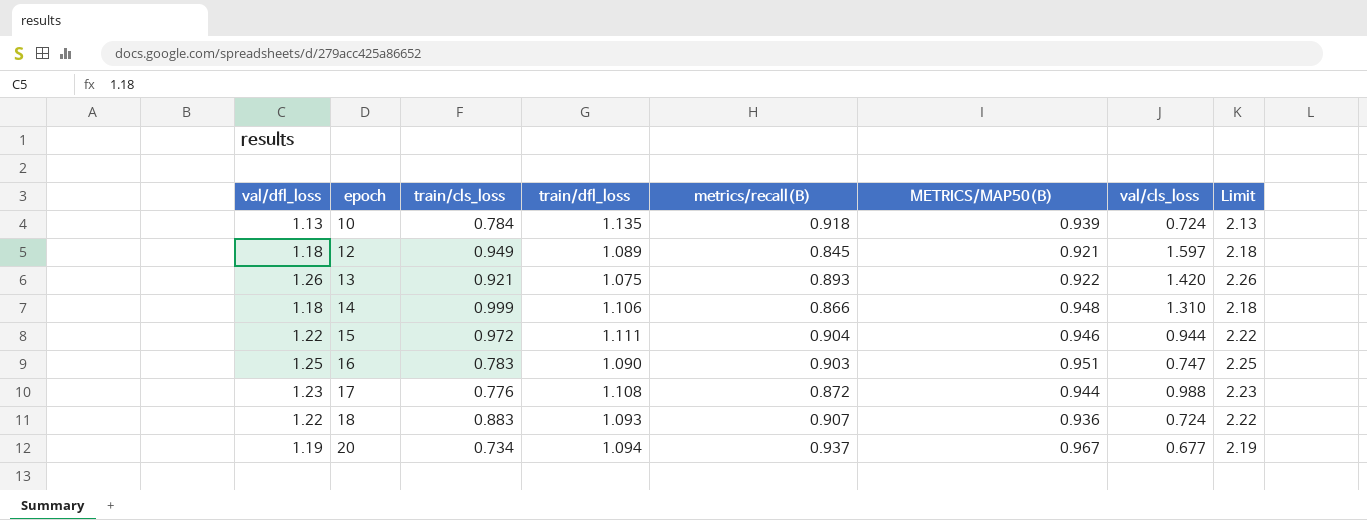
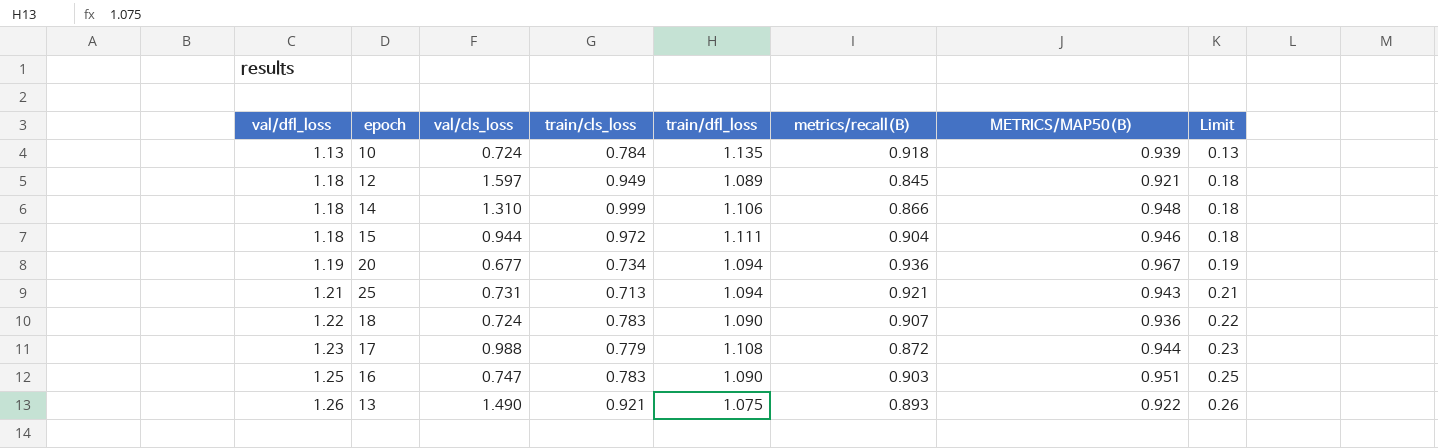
row order: epoch ascending -> val/dfl_loss ascending
column val/cls_loss | position: 7 -> 3
column Limit | formula: [val/dfl_loss] + 1 -> [val/dfl_loss] - 1
15 | val/dfl_loss: 1.22 -> 1.18
20 | metrics/recall(B): 0.937 -> 0.936
row 25: none -> 1.21 | 0.731 | 0.713 | 1.094 | 0.921 | 0.943 | 0.21
18 | train/cls_loss: 0.883 -> 0.783
18 | train/dfl_loss: 1.093 -> 1.090
17 | train/cls_loss: 0.776 -> 0.779
13 | val/cls_loss: 1.420 -> 1.490

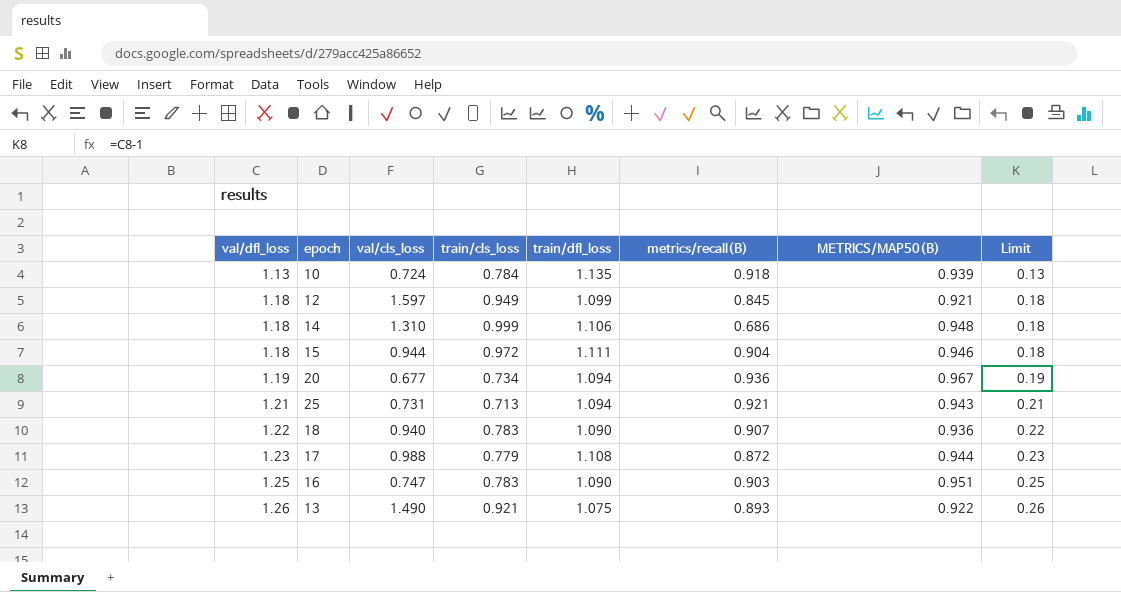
12 | train/dfl_loss: 1.089 -> 1.099
14 | metrics/recall(B): 0.866 -> 0.686
18 | val/cls_loss: 0.724 -> 0.940

